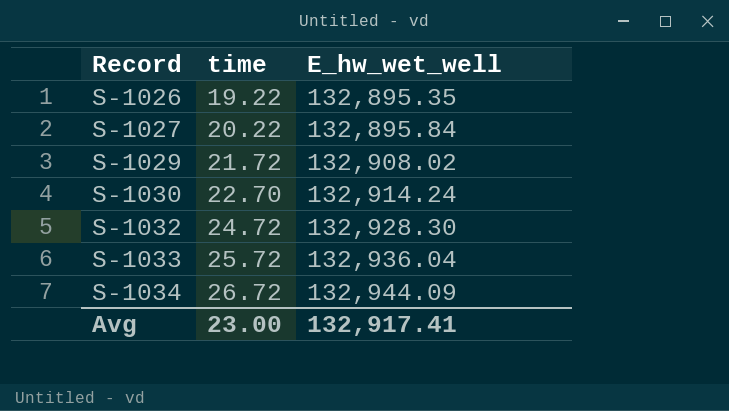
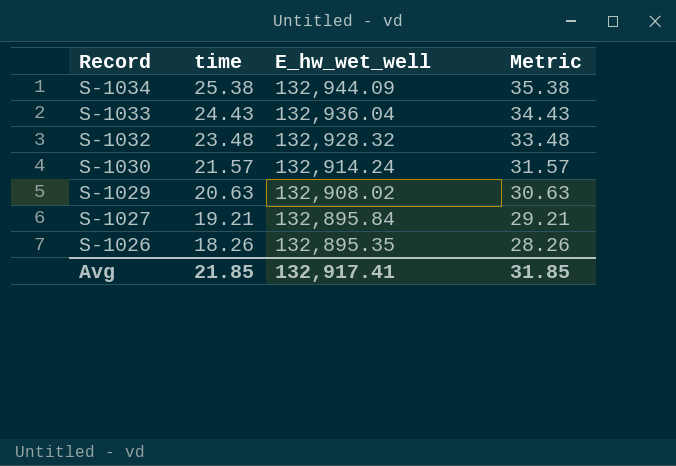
row order: Record ascending -> Record descending
column Metric | formula: none -> [time] + 10
S-1034 | time: 26.72 -> 25.38
S-1033 | time: 25.72 -> 24.43
S-1032 | time: 24.72 -> 23.48
S-1032 | E_hw_wet_well: 132,928.30 -> 132,928.32
S-1030 | time: 22.70 -> 21.57
S-1029 | time: 21.72 -> 20.63
S-1027 | time: 20.22 -> 19.21
S-1026 | time: 19.22 -> 18.26
Avg | time: 23.00 -> 21.85

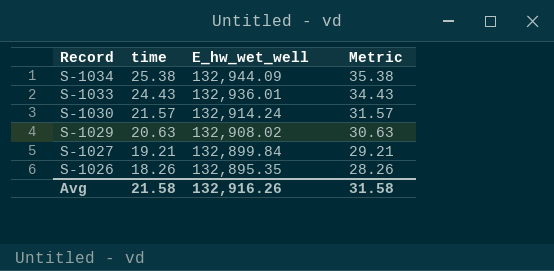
row S-1032: 23.48 | 132,928.32 | 33.48 -> none
S-1033 | E_hw_wet_well: 132,936.04 -> 132,936.01
S-1027 | E_hw_wet_well: 132,895.84 -> 132,899.84
Avg | time: 21.85 -> 21.58
Avg | E_hw_wet_well: 132,917.41 -> 132,916.26
Avg | Metric: 31.85 -> 31.58

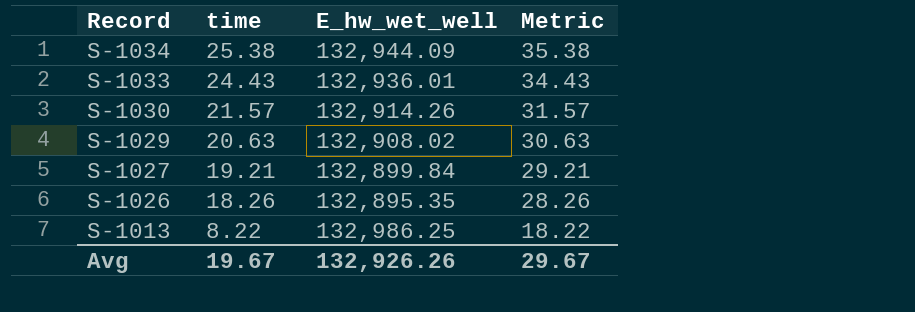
S-1030 | E_hw_wet_well: 132,914.24 -> 132,914.26
row S-1013: none -> 8.22 | 132,986.25 | 18.22
Avg | time: 21.58 -> 19.67
Avg | E_hw_wet_well: 132,916.26 -> 132,926.26
Avg | Metric: 31.58 -> 29.67

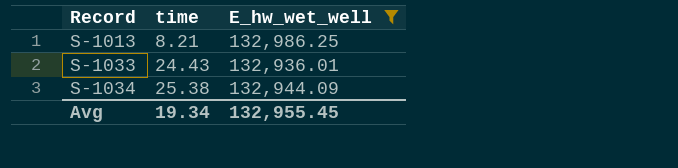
filter: none -> E_hw_wet_well >= 132,936.01
row order: Record descending -> Record ascending
column Metric | formula: [time] + 10 -> none
S-1013 | time: 8.22 -> 8.21
Avg | time: 19.67 -> 19.34
Avg | E_hw_wet_well: 132,926.26 -> 132,955.45

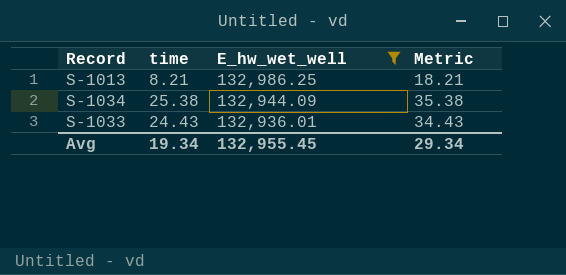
row order: Record ascending -> E_hw_wet_well descending
column Metric | formula: none -> [time] + 10

